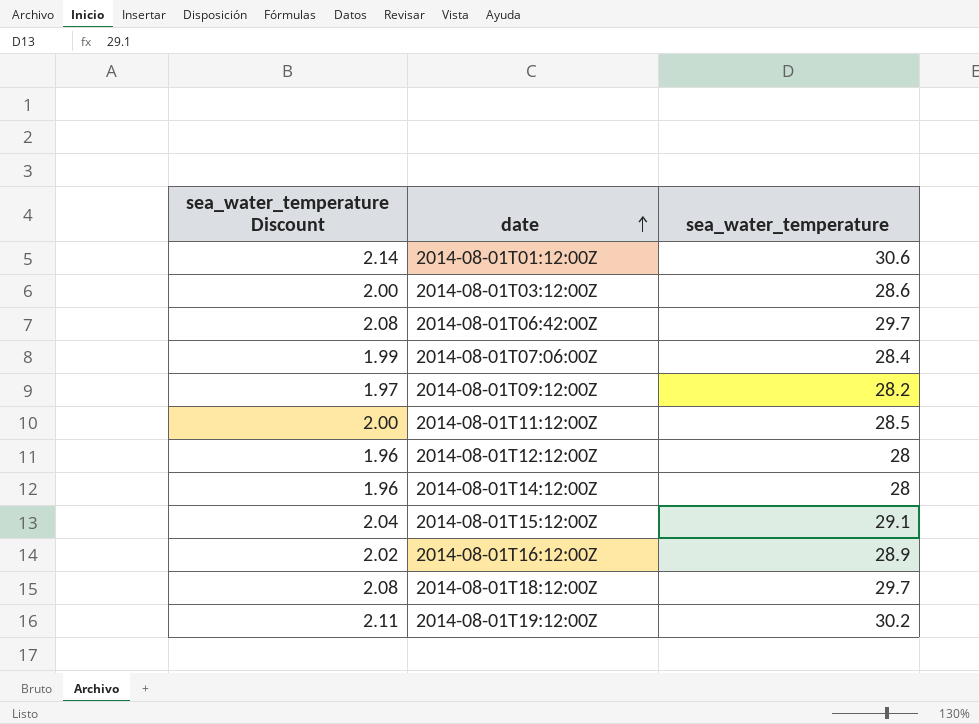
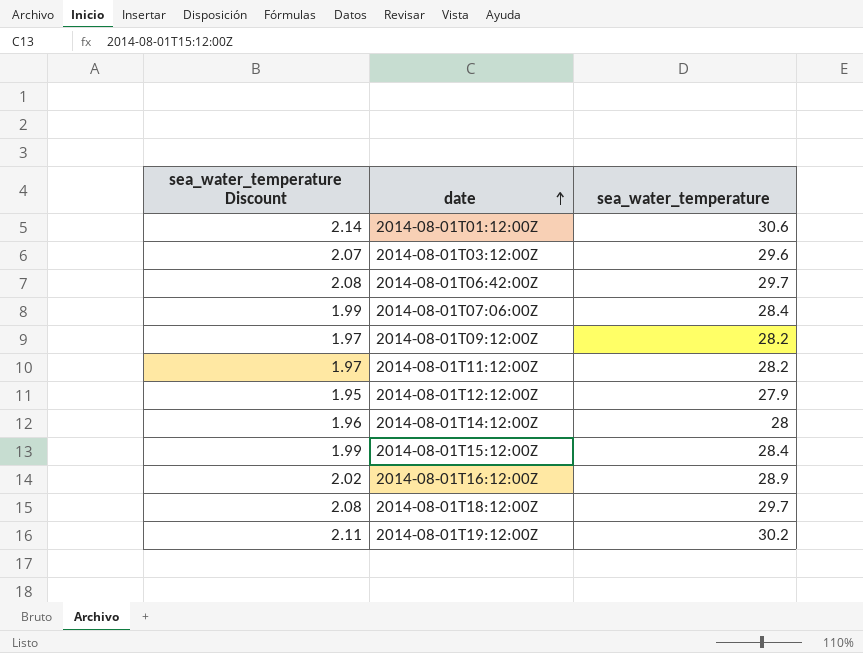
2014-08-01T03:12:00Z | sea_water_temperature Discount: 2.00 -> 2.07
2014-08-01T03:12:00Z | sea_water_temperature: 28.6 -> 29.6
2014-08-01T11:12:00Z | sea_water_temperature Discount: 2.00 -> 1.97
2014-08-01T11:12:00Z | sea_water_temperature: 28.5 -> 28.2
2014-08-01T12:12:00Z | sea_water_temperature Discount: 1.96 -> 1.95
2014-08-01T12:12:00Z | sea_water_temperature: 28 -> 27.9
2014-08-01T15:12:00Z | sea_water_temperature Discount: 2.04 -> 1.99
2014-08-01T15:12:00Z | sea_water_temperature: 29.1 -> 28.4

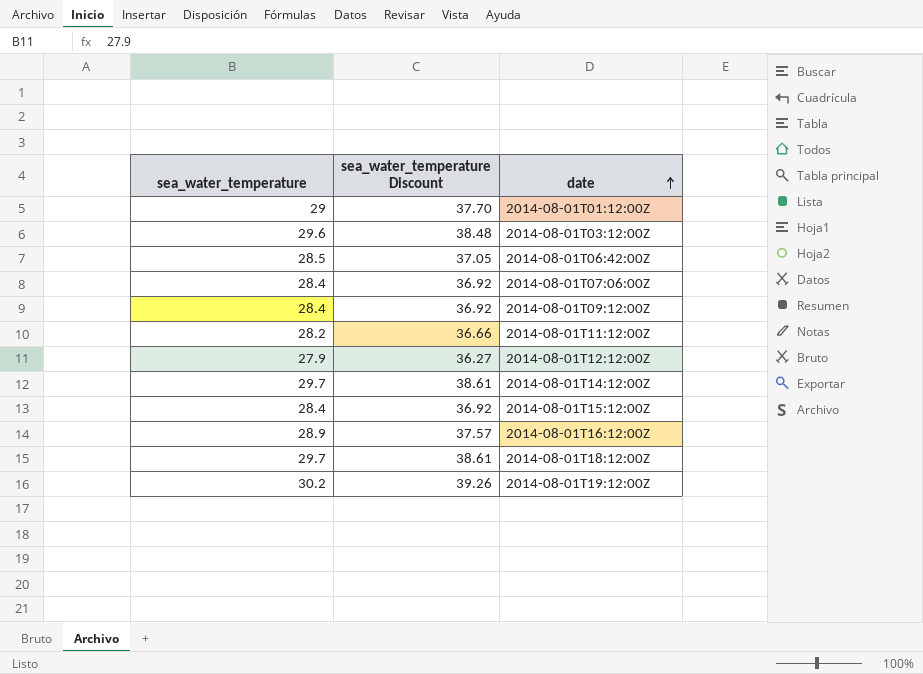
column sea_water_temperature | position: 3 -> 1
column sea_water_temperature Discount | formula: [sea_water_temperature] * 0.07 -> [sea_water_temperature] * 1.3
2014-08-01T01:12:00Z | sea_water_temperature: 30.6 -> 29
2014-08-01T06:42:00Z | sea_water_temperature: 29.7 -> 28.5
2014-08-01T09:12:00Z | sea_water_temperature: 28.2 -> 28.4
2014-08-01T14:12:00Z | sea_water_temperature: 28 -> 29.7

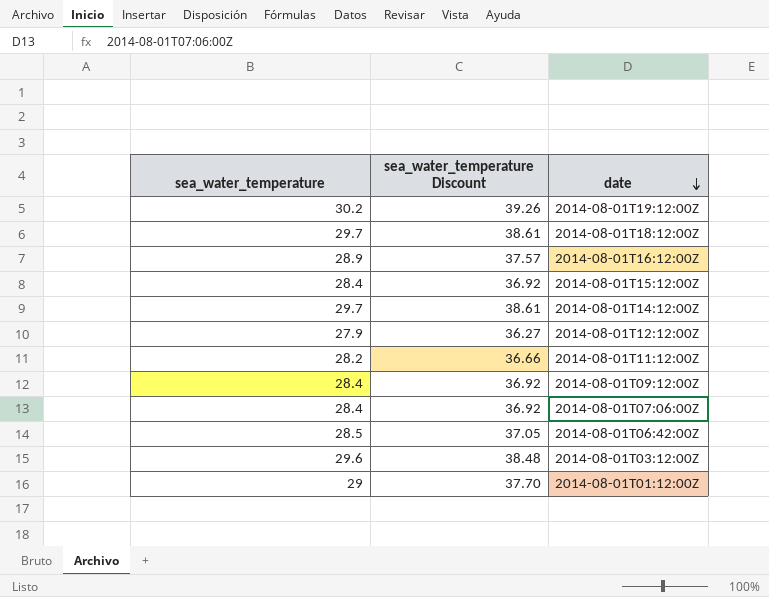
row order: date ascending -> date descending

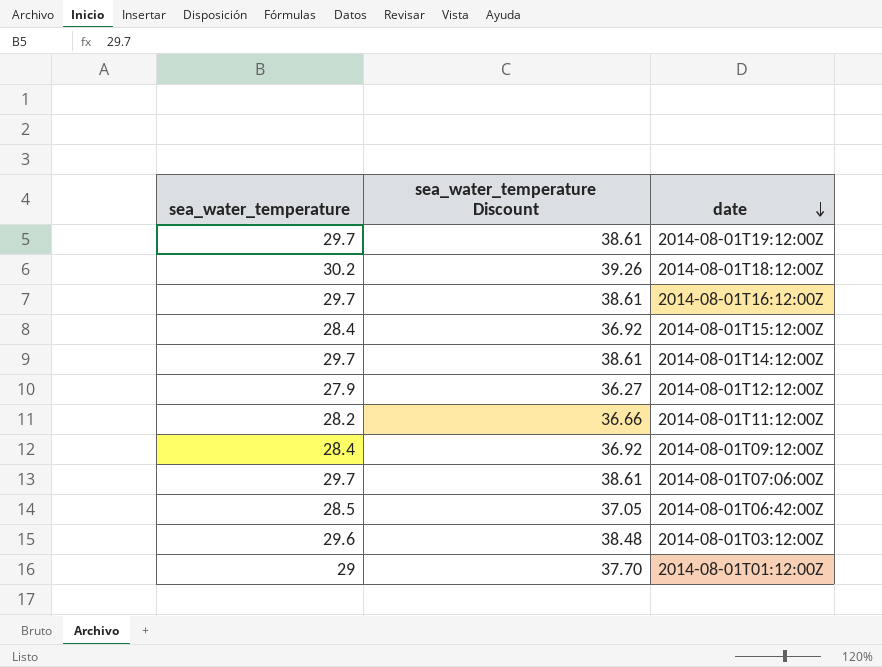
2014-08-01T19:12:00Z | sea_water_temperature: 30.2 -> 29.7
2014-08-01T19:12:00Z | sea_water_temperature Discount: 39.26 -> 38.61
2014-08-01T18:12:00Z | sea_water_temperature: 29.7 -> 30.2
2014-08-01T18:12:00Z | sea_water_temperature Discount: 38.61 -> 39.26
2014-08-01T16:12:00Z | sea_water_temperature: 28.9 -> 29.7
2014-08-01T16:12:00Z | sea_water_temperature Discount: 37.57 -> 38.61
2014-08-01T07:06:00Z | sea_water_temperature: 28.4 -> 29.7
2014-08-01T07:06:00Z | sea_water_temperature Discount: 36.92 -> 38.61

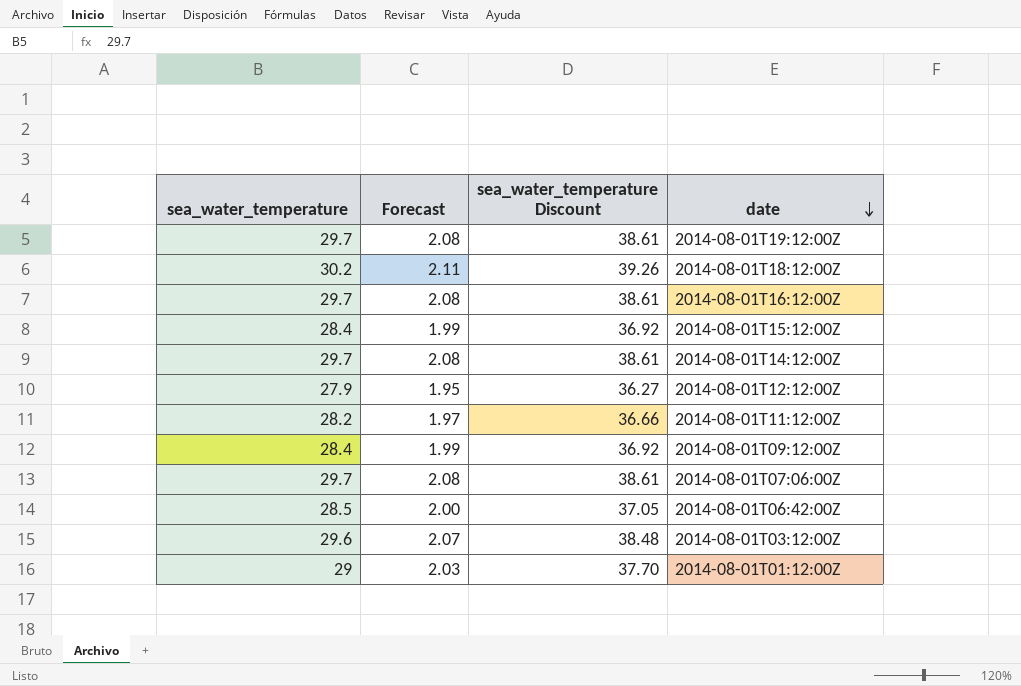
column Forecast | formula: none -> [sea_water_temperature] * 0.07

